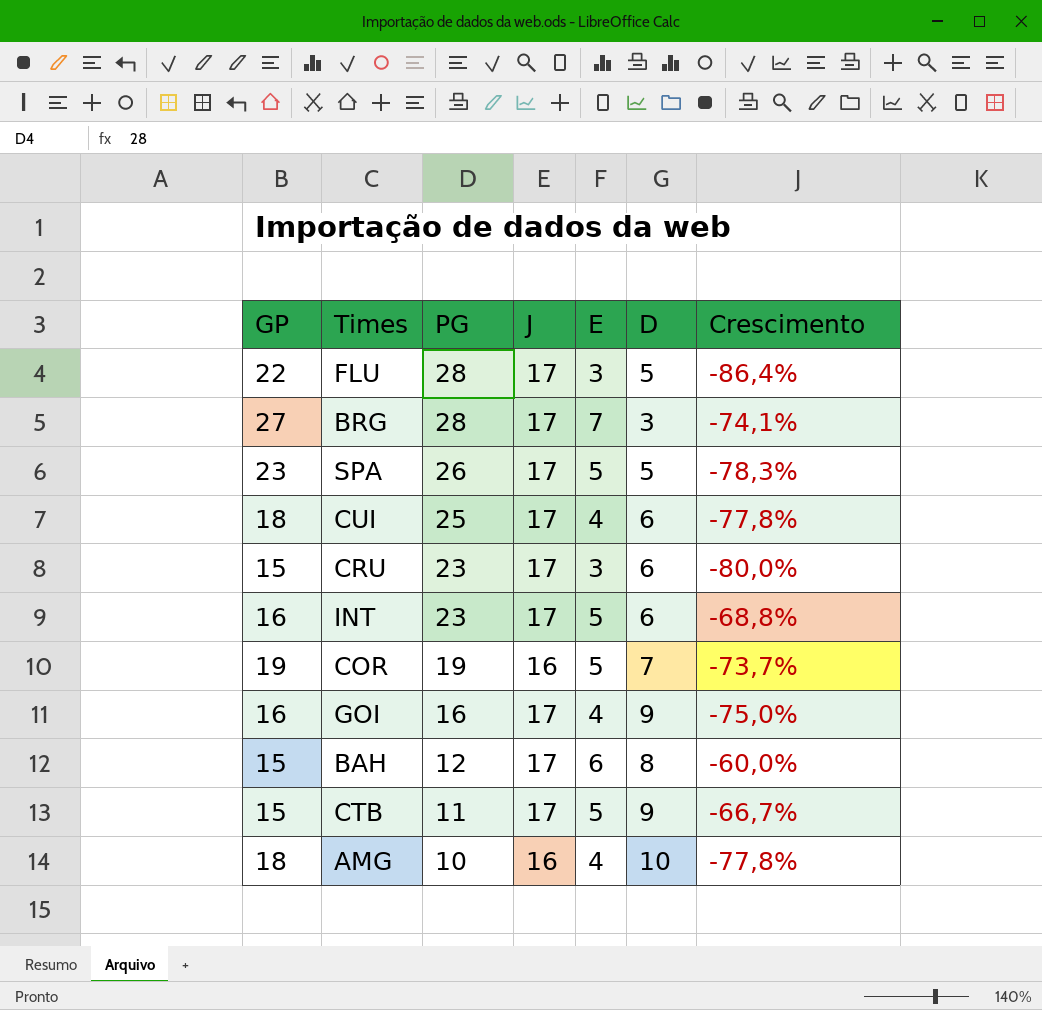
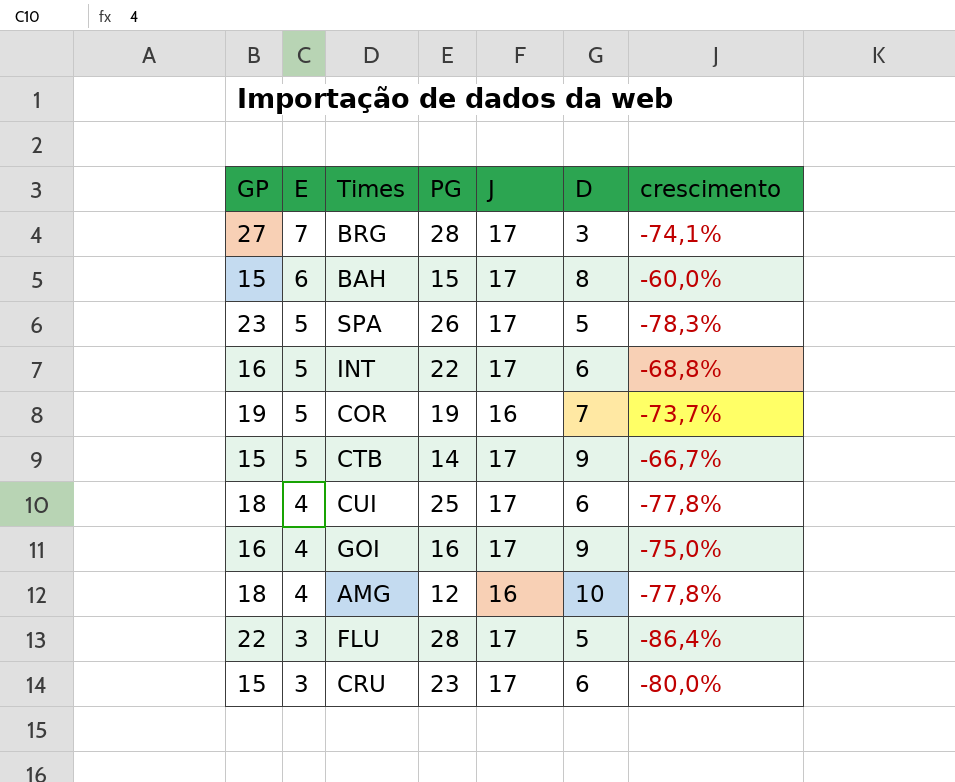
row order: PG descending -> E descending
column E | position: 5 -> 2
column name: Crescimento -> crescimento
BAH | PG: 12 -> 15
INT | PG: 23 -> 22
CTB | PG: 11 -> 14
AMG | PG: 10 -> 12

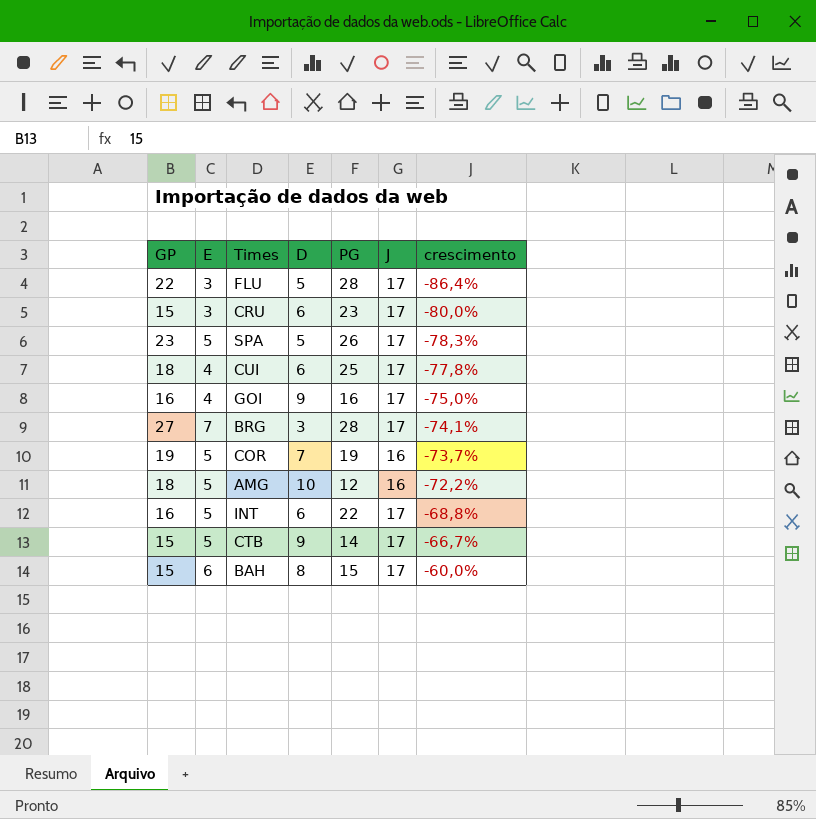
row order: E descending -> crescimento ascending
column D | position: 6 -> 4
AMG | E: 4 -> 5
AMG | crescimento: -77,8% -> -72,2%

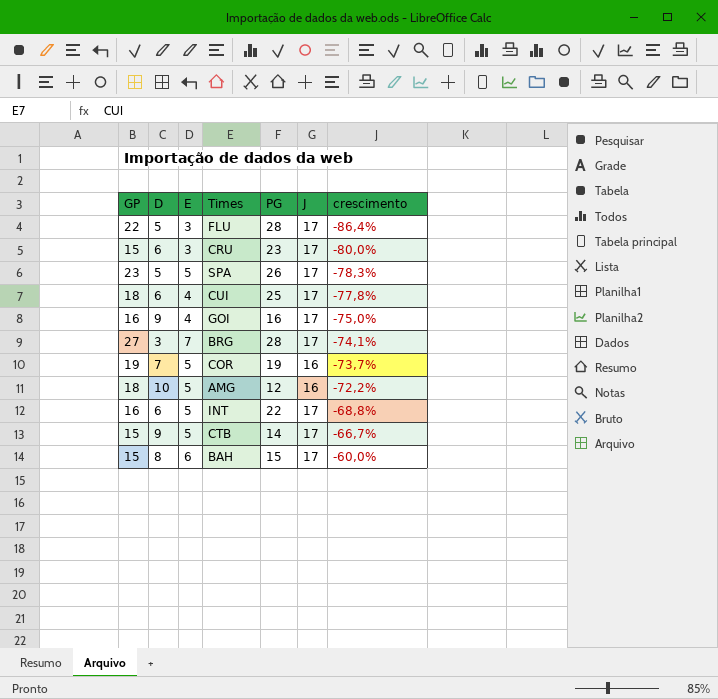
column D | position: 4 -> 2

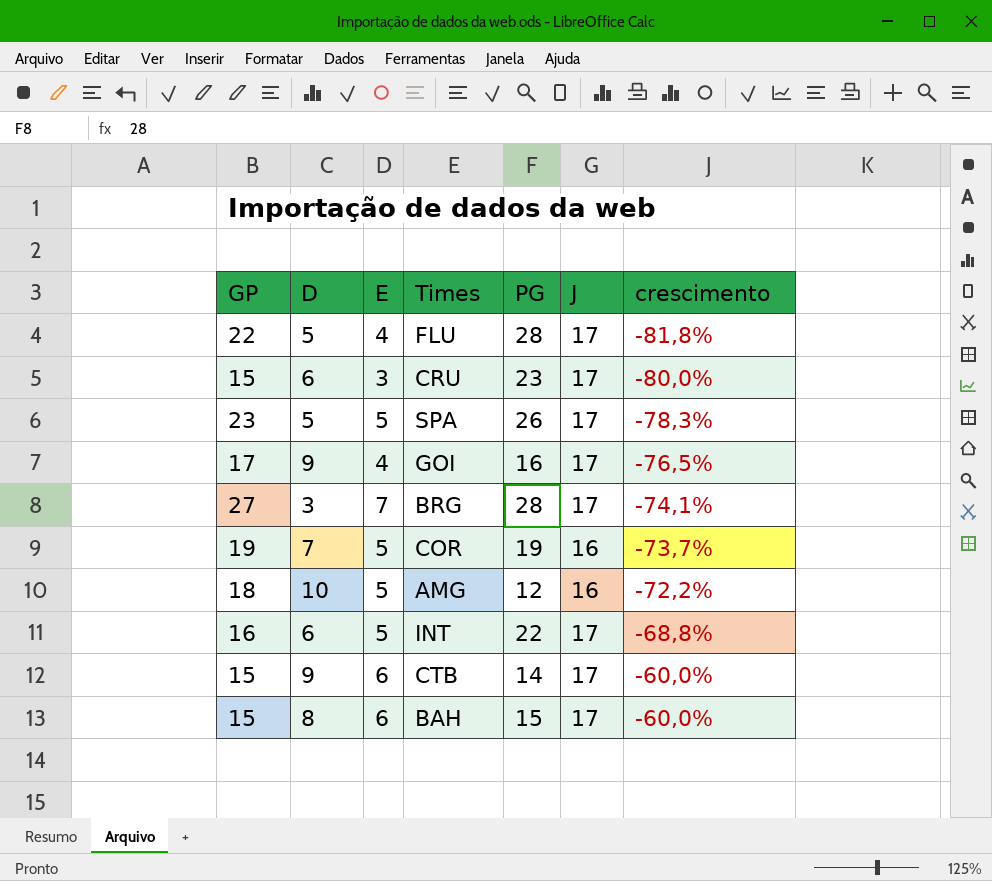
row CUI: 18 | 6 | 4 | 25 | 17 | -77,8% -> none
FLU | E: 3 -> 4
FLU | crescimento: -86,4% -> -81,8%
GOI | GP: 16 -> 17
GOI | crescimento: -75,0% -> -76,5%
CTB | E: 5 -> 6
CTB | crescimento: -66,7% -> -60,0%

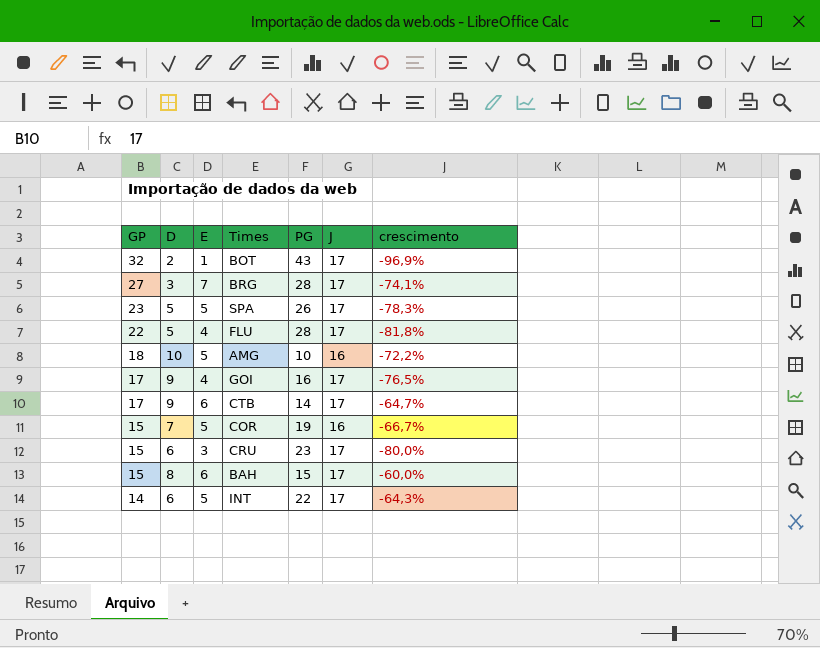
row order: crescimento ascending -> GP descending
row BOT: none -> 32 | 2 | 1 | 43 | 17 | -96,9%
AMG | PG: 12 -> 10
CTB | GP: 15 -> 17
CTB | crescimento: -60,0% -> -64,7%
COR | GP: 19 -> 15
COR | crescimento: -73,7% -> -66,7%
INT | GP: 16 -> 14
INT | crescimento: -68,8% -> -64,3%

